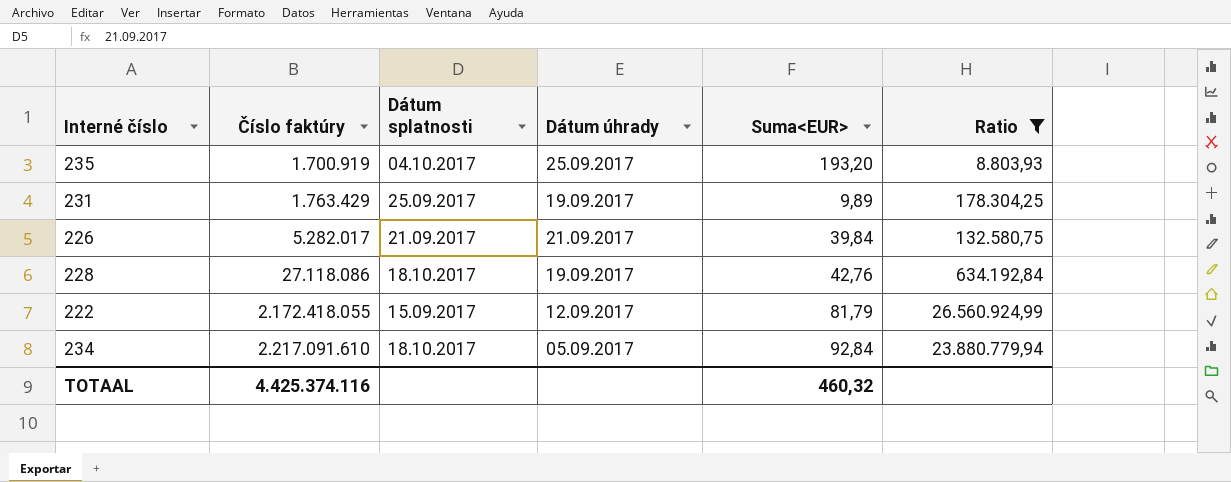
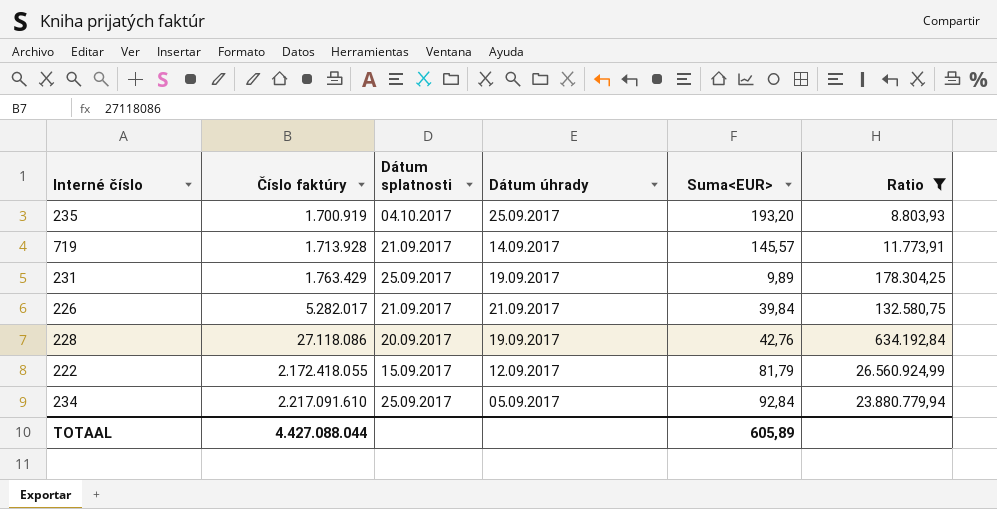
row 719: none -> 1.713.928 | 21.09.2017 | 14.09.2017 | 145,57 | 11.773,91
228 | Dátum splatnosti: 18.10.2017 -> 20.09.2017
234 | Dátum splatnosti: 18.10.2017 -> 25.09.2017
TOTAAL | Číslo faktúry: 4.425.374.116 -> 4.427.088.044
TOTAAL | Suma<EUR>: 460,32 -> 605,89

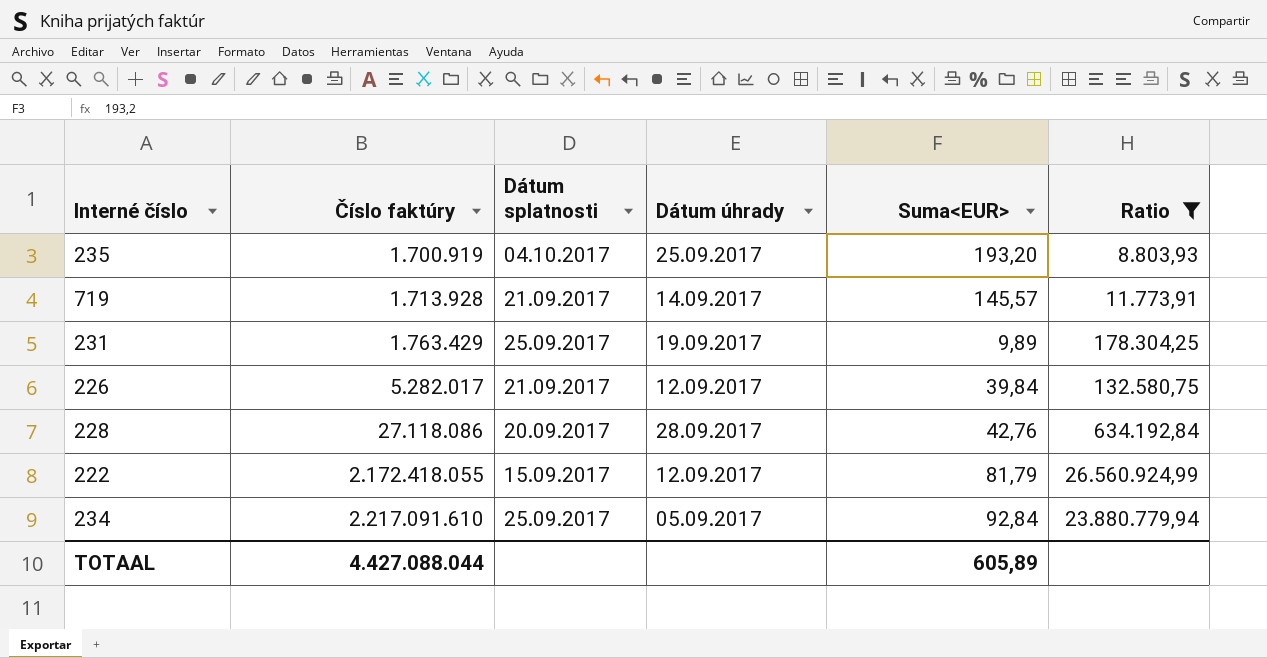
226 | Dátum úhrady: 21.09.2017 -> 12.09.2017
228 | Dátum úhrady: 19.09.2017 -> 28.09.2017

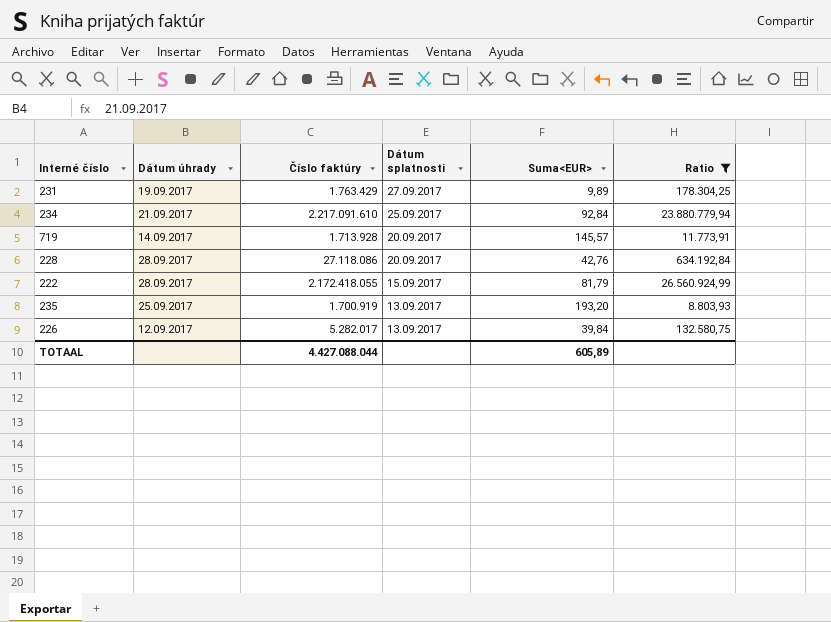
row order: Číslo faktúry ascending -> Dátum splatnosti descending
column Dátum úhrady | position: 4 -> 2
231 | Dátum splatnosti: 25.09.2017 -> 27.09.2017
234 | Dátum úhrady: 05.09.2017 -> 21.09.2017
719 | Dátum splatnosti: 21.09.2017 -> 20.09.2017
222 | Dátum úhrady: 12.09.2017 -> 28.09.2017
235 | Dátum splatnosti: 04.10.2017 -> 13.09.2017
226 | Dátum splatnosti: 21.09.2017 -> 13.09.2017

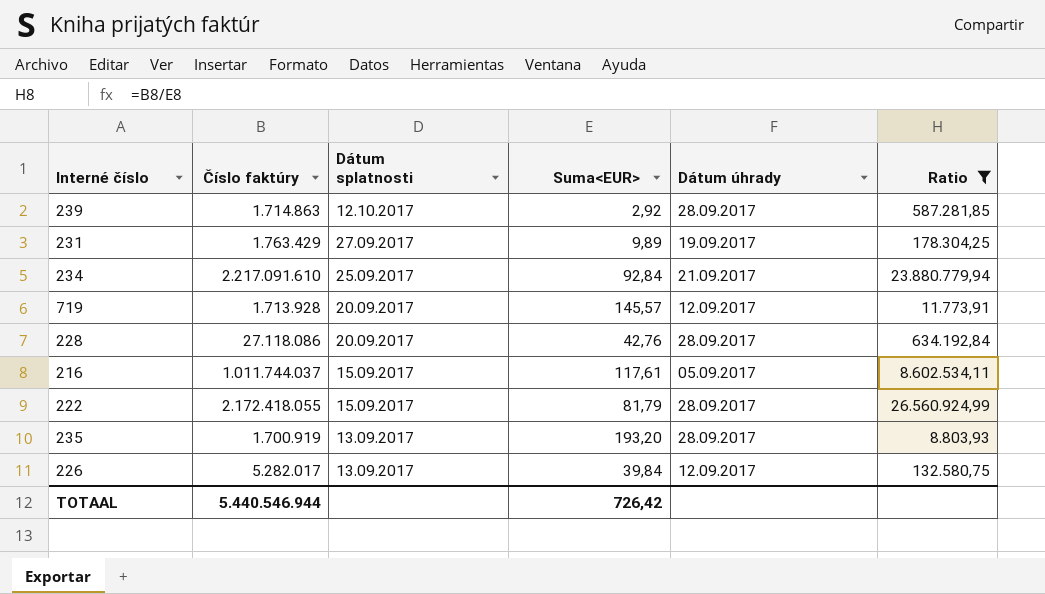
column Dátum úhrady | position: 2 -> 5
row 239: none -> 1.714.863 | 12.10.2017 | 2,92 | 28.09.2017 | 587.281,85
719 | Dátum úhrady: 14.09.2017 -> 12.09.2017
row 216: none -> 1.011.744.037 | 15.09.2017 | 117,61 | 05.09.2017 | 8.602.534,11
235 | Dátum úhrady: 25.09.2017 -> 28.09.2017
TOTAAL | Číslo faktúry: 4.427.088.044 -> 5.440.546.944
TOTAAL | Suma<EUR>: 605,89 -> 726,42

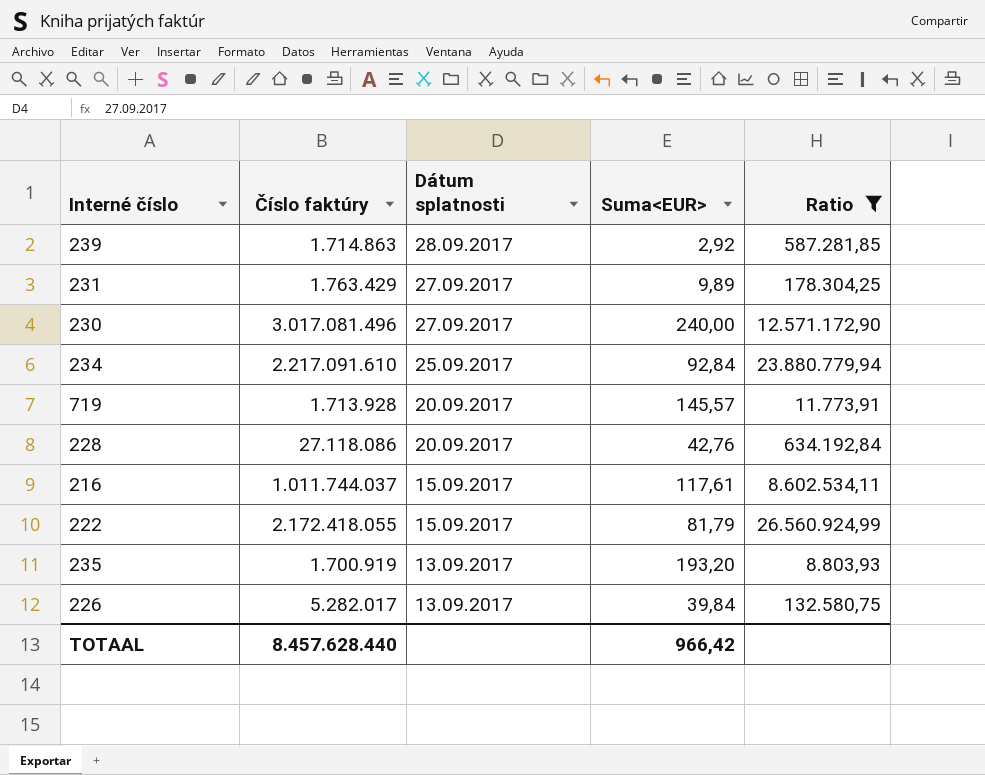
column Dátum úhrady | position: 5 -> none
239 | Dátum splatnosti: 12.10.2017 -> 28.09.2017
row 230: none -> 3.017.081.496 | 27.09.2017 | 240,00 | 12.571.172,90
TOTAAL | Číslo faktúry: 5.440.546.944 -> 8.457.628.440
TOTAAL | Suma<EUR>: 726,42 -> 966,42

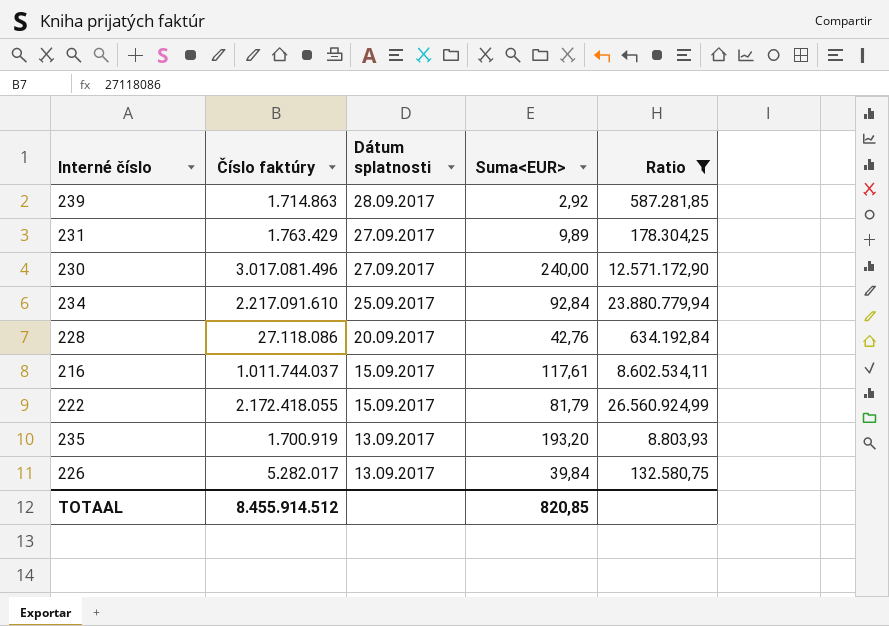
row 719: 1.713.928 | 20.09.2017 | 145,57 | 11.773,91 -> none
TOTAAL | Číslo faktúry: 8.457.628.440 -> 8.455.914.512
TOTAAL | Suma<EUR>: 966,42 -> 820,85

